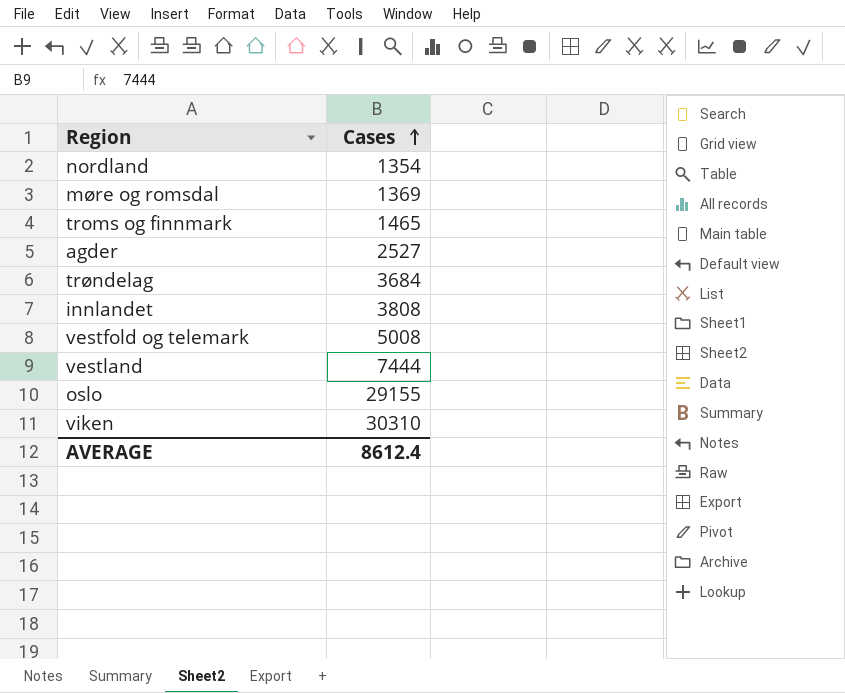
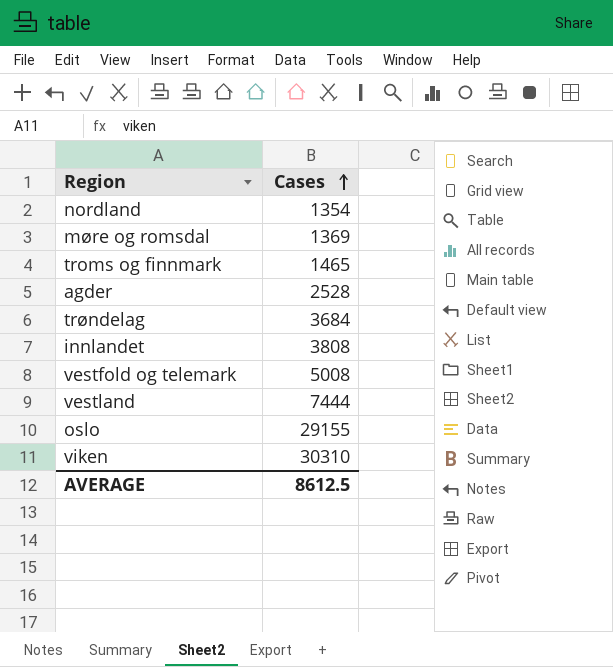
agder | Cases: 2527 -> 2528
AVERAGE | Cases: 8612.4 -> 8612.5

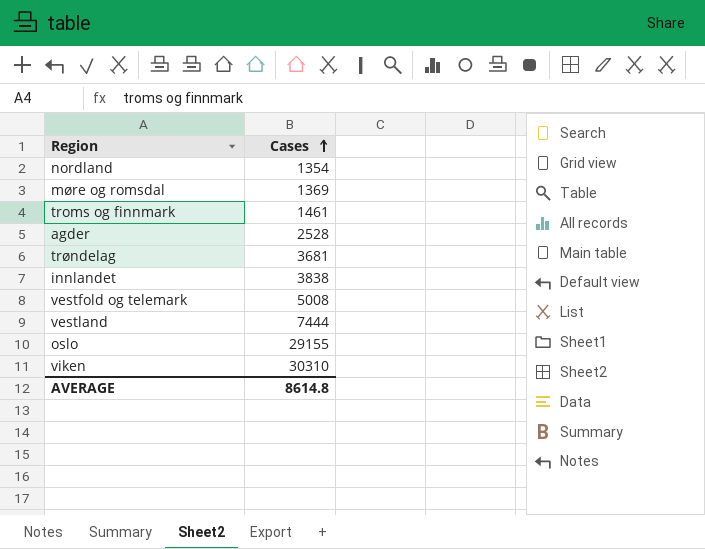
troms og finnmark | Cases: 1465 -> 1461
trøndelag | Cases: 3684 -> 3681
innlandet | Cases: 3808 -> 3838
AVERAGE | Cases: 8612.5 -> 8614.8

